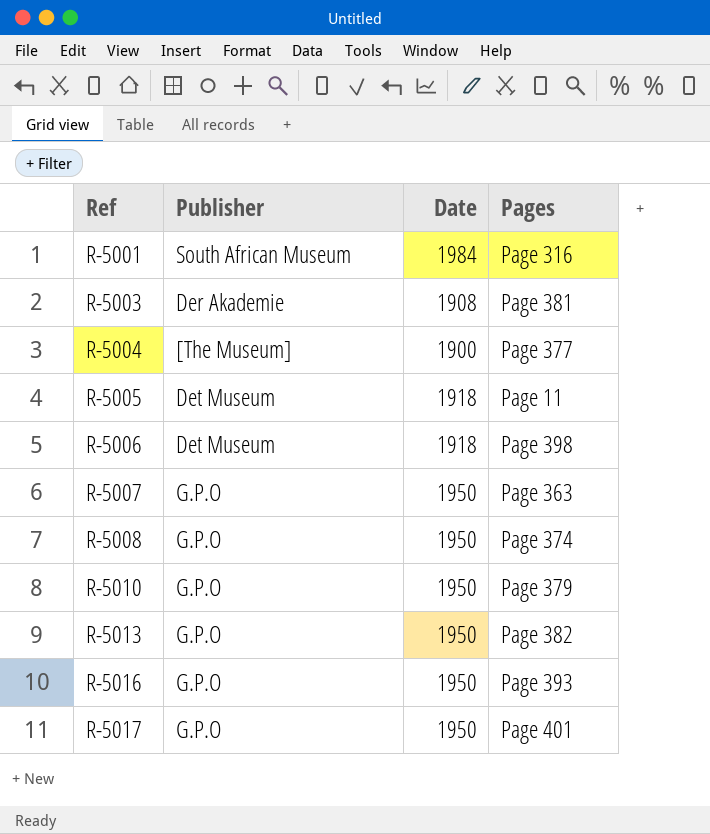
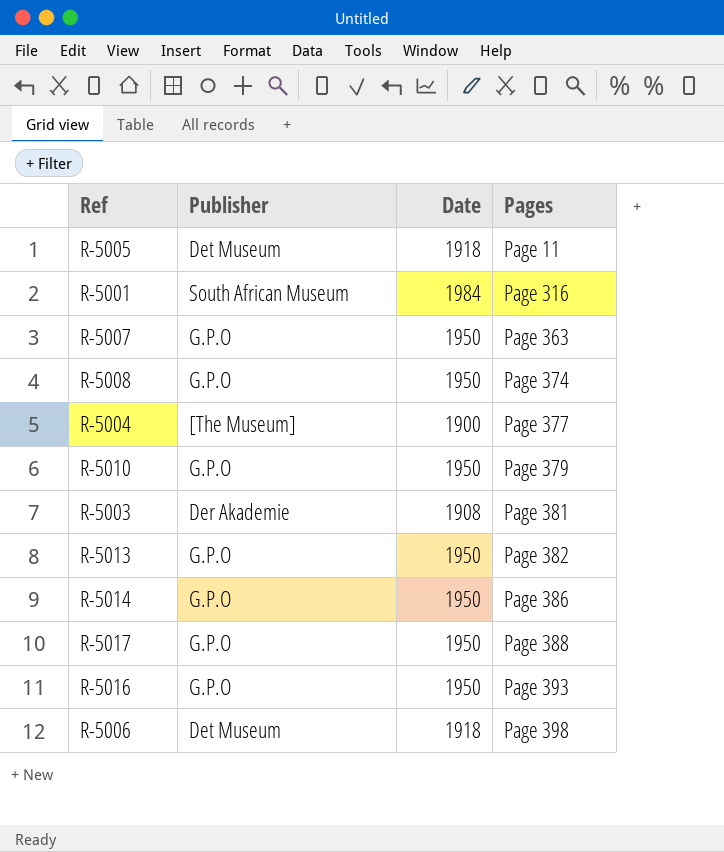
row order: Ref ascending -> Pages ascending
row R-5014: none -> G.P.O | 1950 | Page 386
R-5017 | Pages: Page 401 -> Page 388

